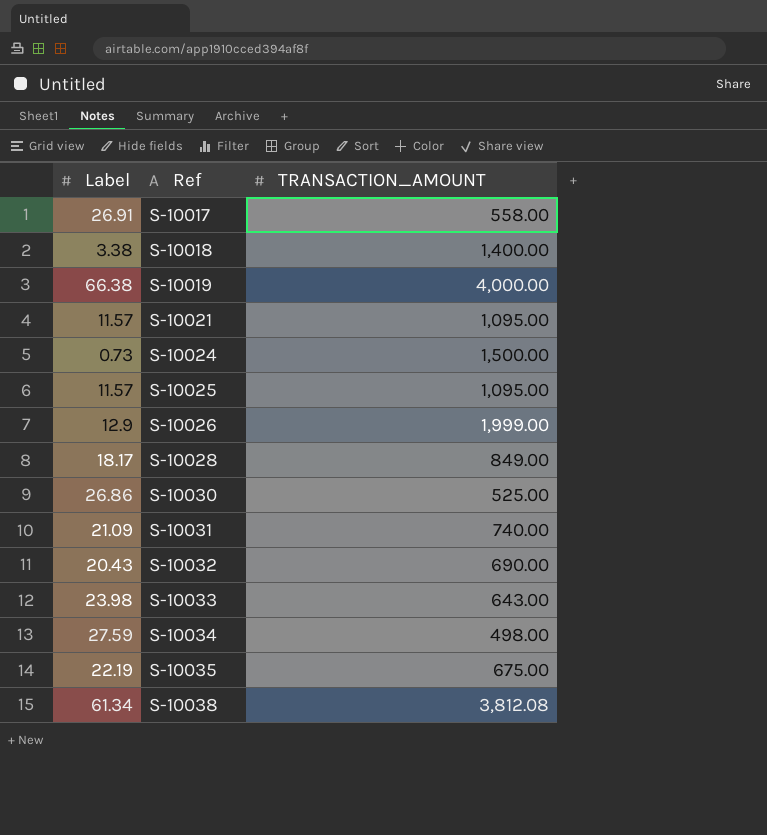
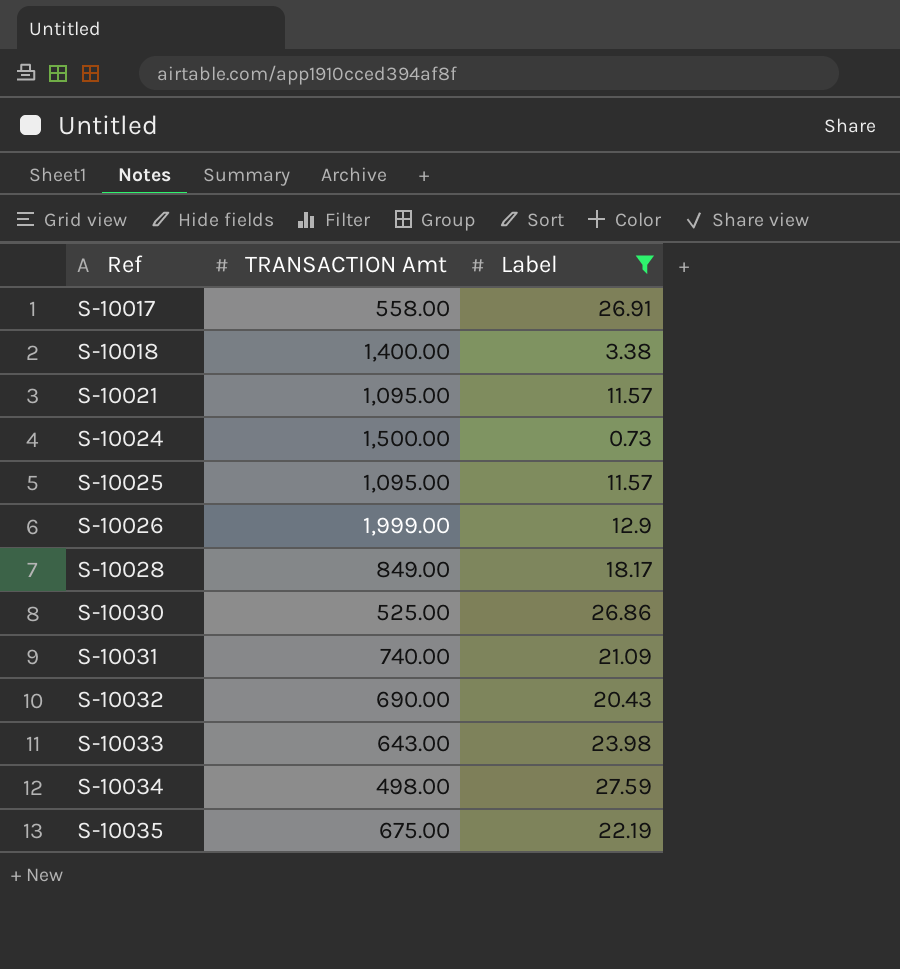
filter: none -> Label <= 27.59
column name: TRANSACTION_AMOUNT -> TRANSACTION Amt
column Label | position: 1 -> 3

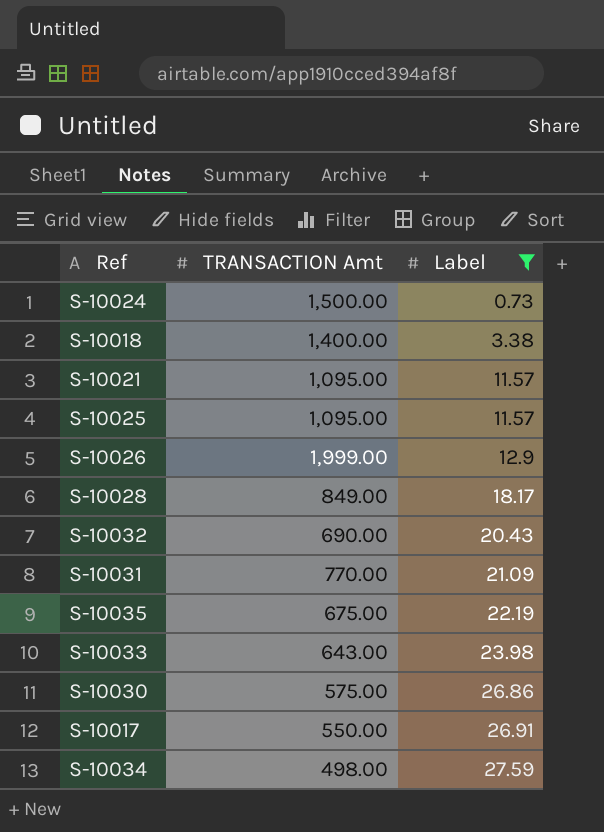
row order: Ref ascending -> Label ascending
S-10031 | TRANSACTION Amt: 740.00 -> 770.00
S-10030 | TRANSACTION Amt: 525.00 -> 575.00
S-10017 | TRANSACTION Amt: 558.00 -> 550.00

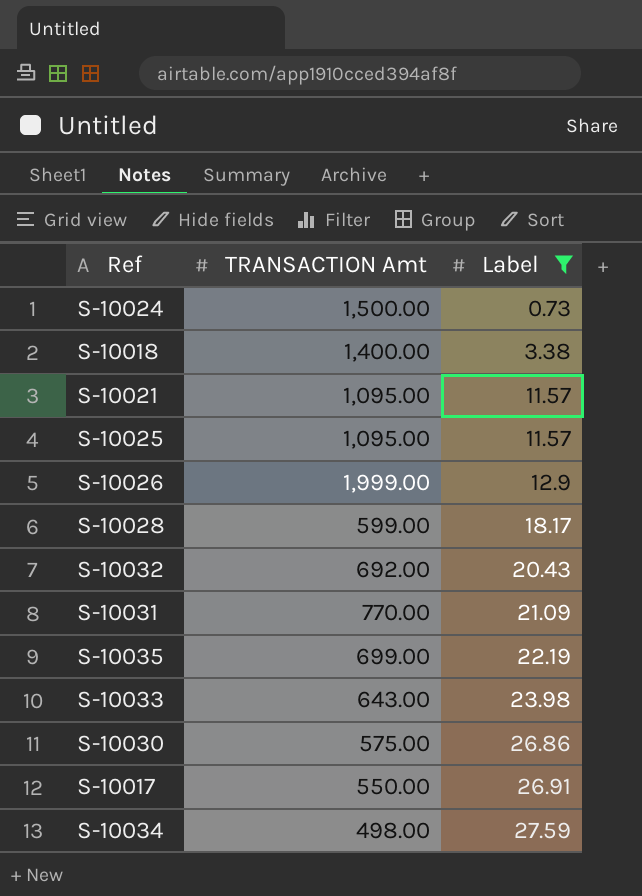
S-10028 | TRANSACTION Amt: 849.00 -> 599.00
S-10032 | TRANSACTION Amt: 690.00 -> 692.00
S-10035 | TRANSACTION Amt: 675.00 -> 699.00

